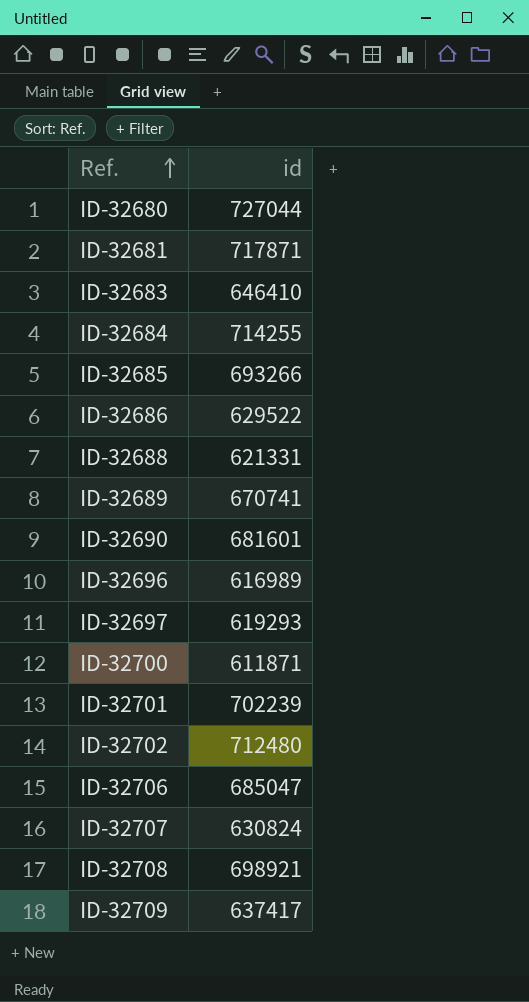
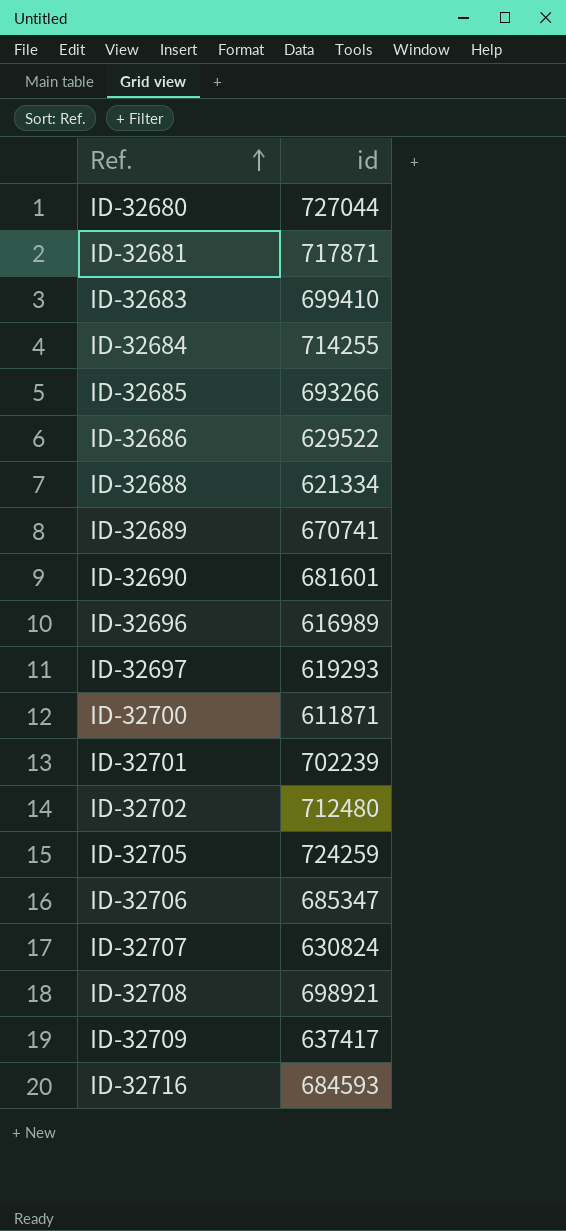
ID-32683 | id: 646410 -> 699410
ID-32688 | id: 621331 -> 621334
row ID-32705: none -> 724259
ID-32706 | id: 685047 -> 685347
row ID-32716: none -> 684593

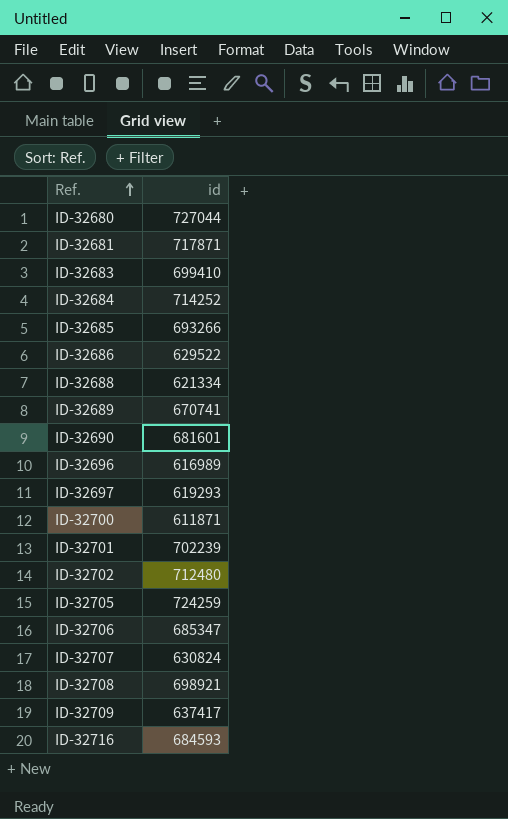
ID-32684 | id: 714255 -> 714252

